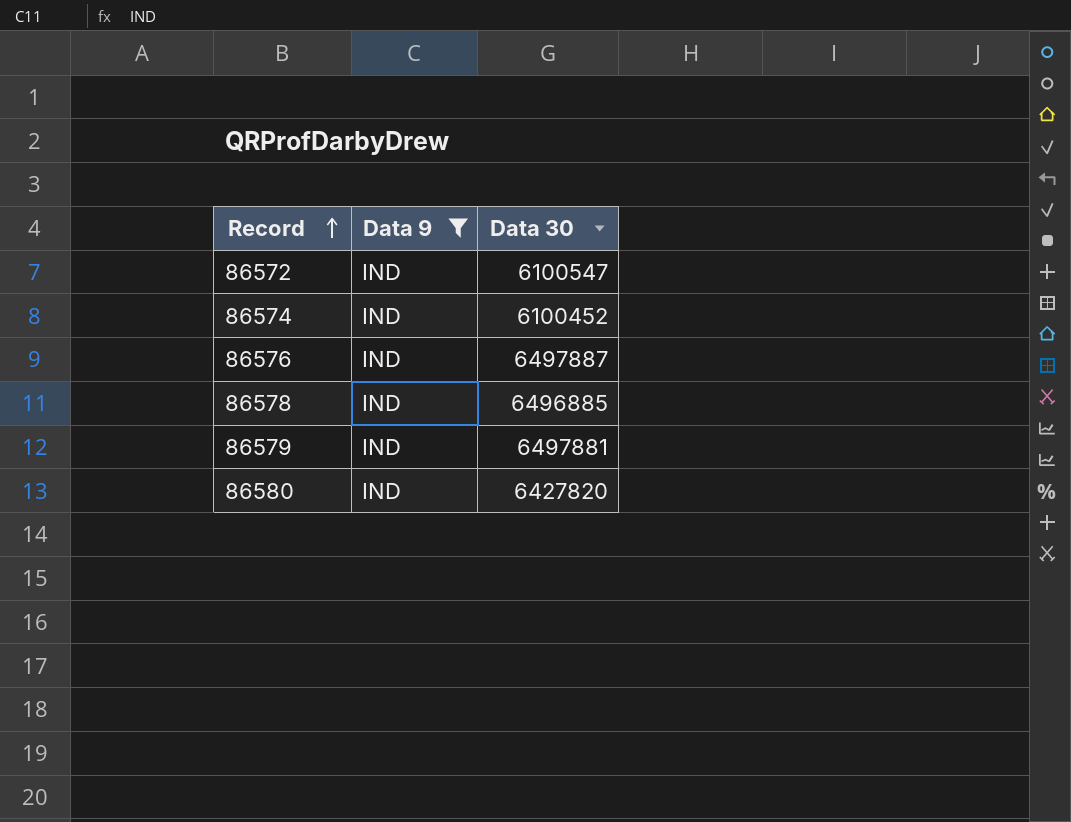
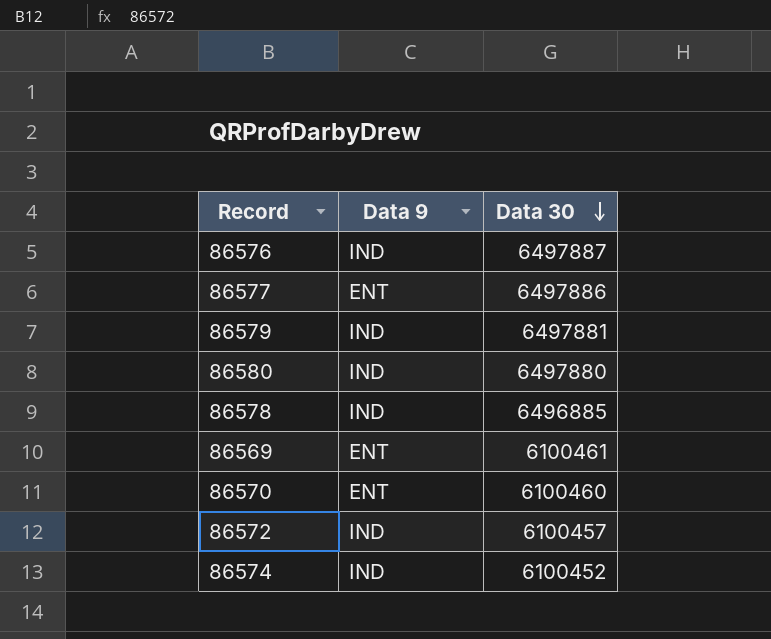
filter: Data 9 = IND -> none
row order: Record ascending -> Data 30 descending
86580 | Data 30: 6427820 -> 6497880
86572 | Data 30: 6100547 -> 6100457

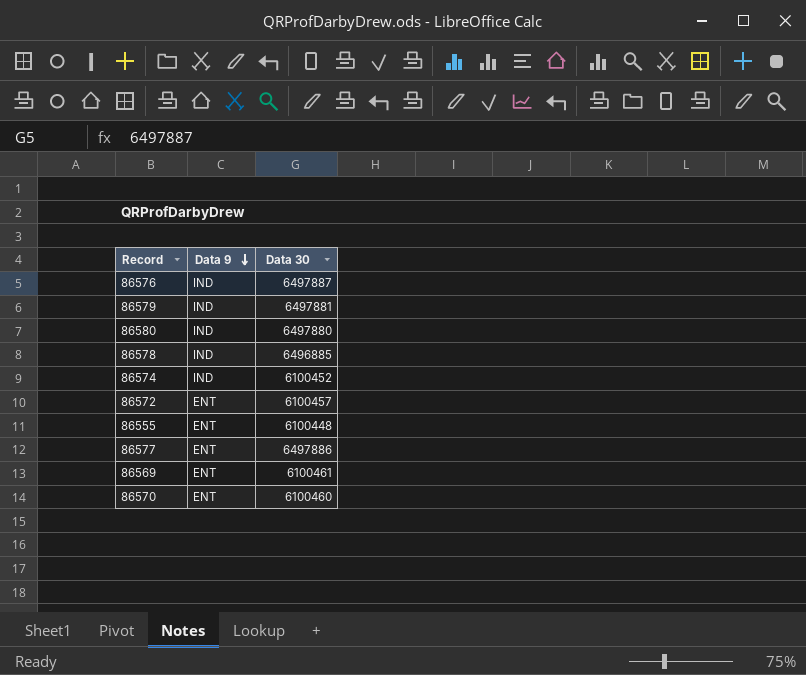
row order: Data 30 descending -> Data 9 descending
86572 | Data 9: IND -> ENT
row 86555: none -> ENT | 6100448

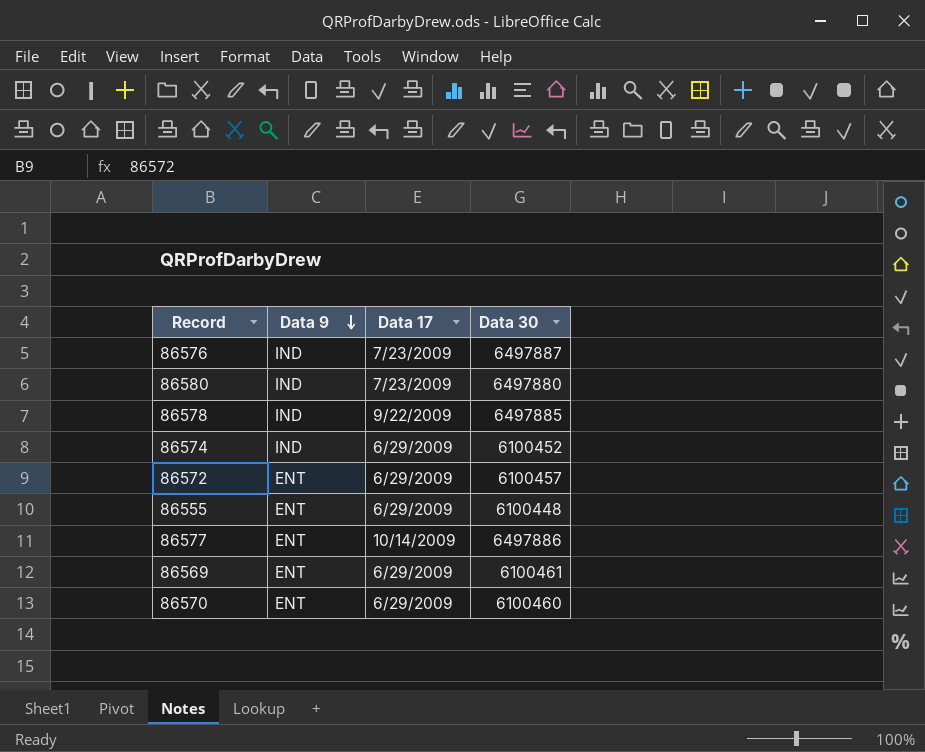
column Data 17 | position: none -> 3
row 86579: IND | 6497881 -> none
86578 | Data 30: 6496885 -> 6497885

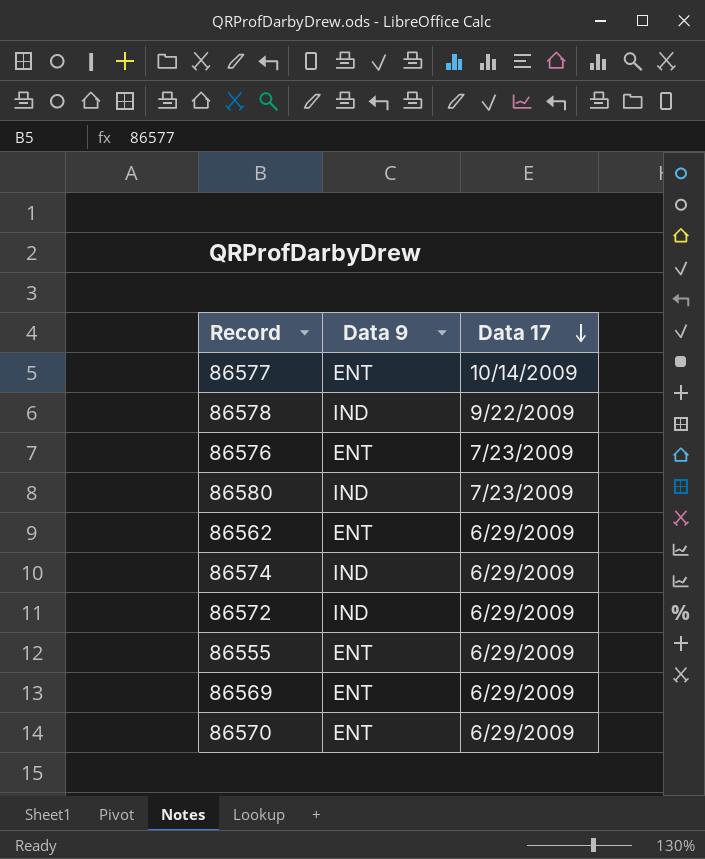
row order: Data 9 descending -> Data 17 descending
column Data 30 | position: 4 -> none
86576 | Data 9: IND -> ENT
row 86562: none -> ENT | 6/29/2009
86572 | Data 9: ENT -> IND

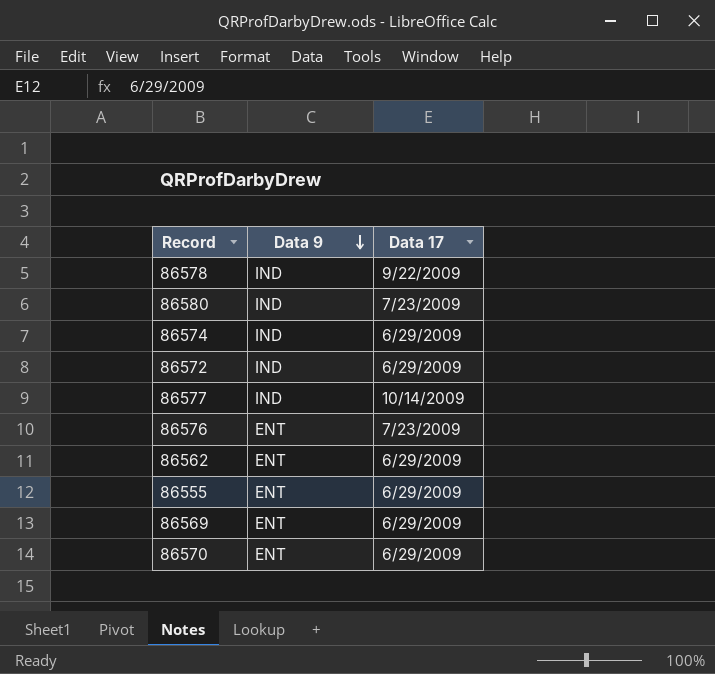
row order: Data 17 descending -> Data 9 descending
86577 | Data 9: ENT -> IND

